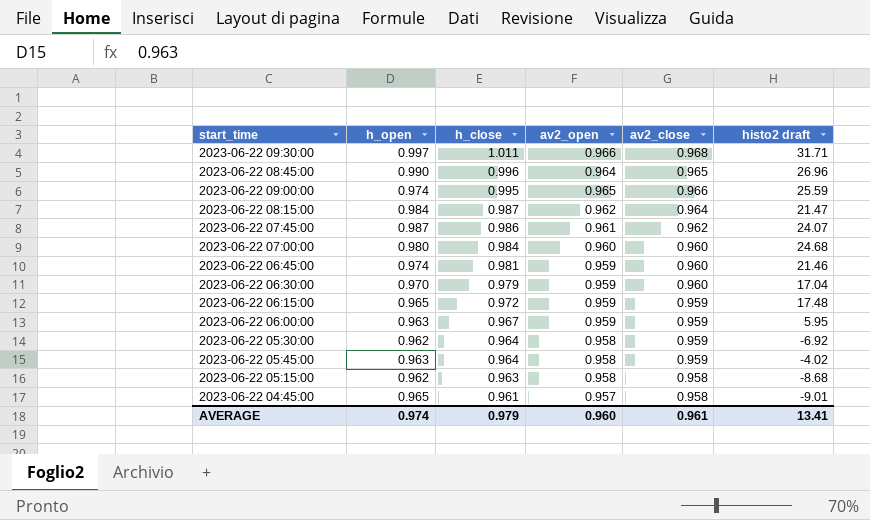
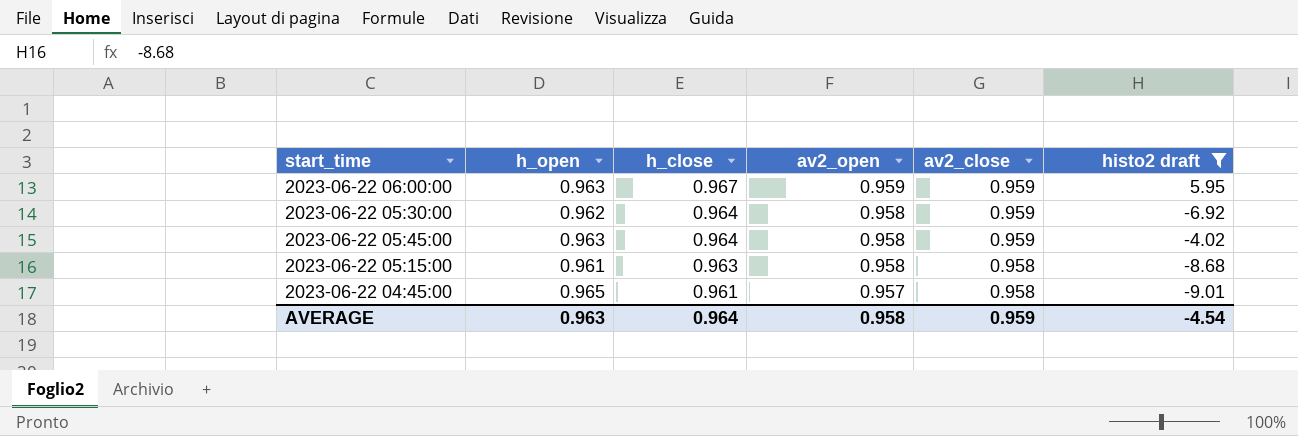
filter: none -> histo2 draft <= 5.95
2023-06-22 05:15:00 | h_open: 0.962 -> 0.961
AVERAGE | h_open: 0.974 -> 0.963
AVERAGE | h_close: 0.979 -> 0.964
AVERAGE | av2_open: 0.960 -> 0.958
AVERAGE | av2_close: 0.961 -> 0.959
AVERAGE | histo2 draft: 13.41 -> -4.54

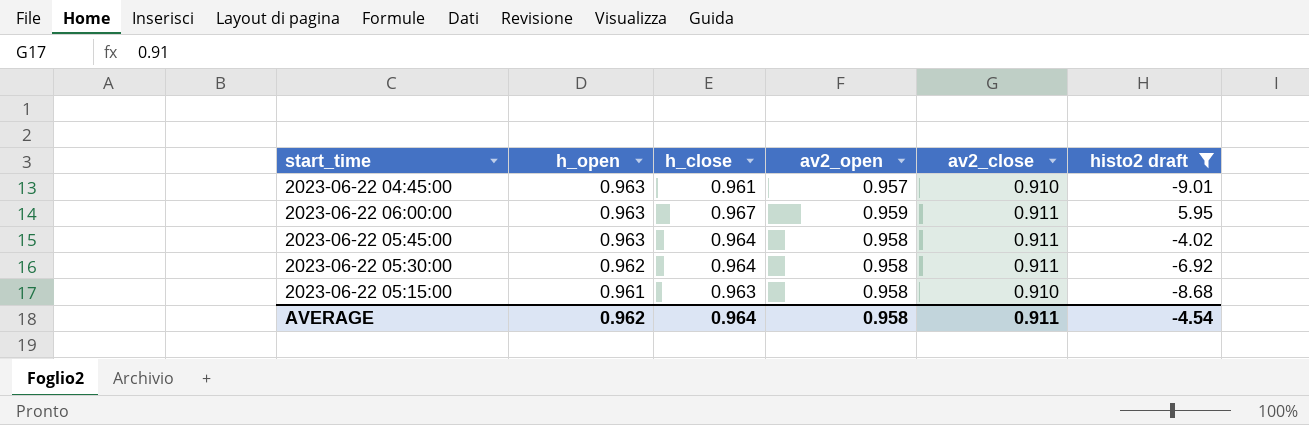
row order: h_close descending -> h_open descending
2023-06-22 04:45:00 | h_open: 0.965 -> 0.963
2023-06-22 04:45:00 | av2_close: 0.958 -> 0.910
2023-06-22 06:00:00 | av2_close: 0.959 -> 0.911
2023-06-22 05:45:00 | av2_close: 0.959 -> 0.911
2023-06-22 05:30:00 | av2_close: 0.959 -> 0.911
2023-06-22 05:15:00 | av2_close: 0.958 -> 0.910
AVERAGE | h_open: 0.963 -> 0.962
AVERAGE | av2_close: 0.959 -> 0.911

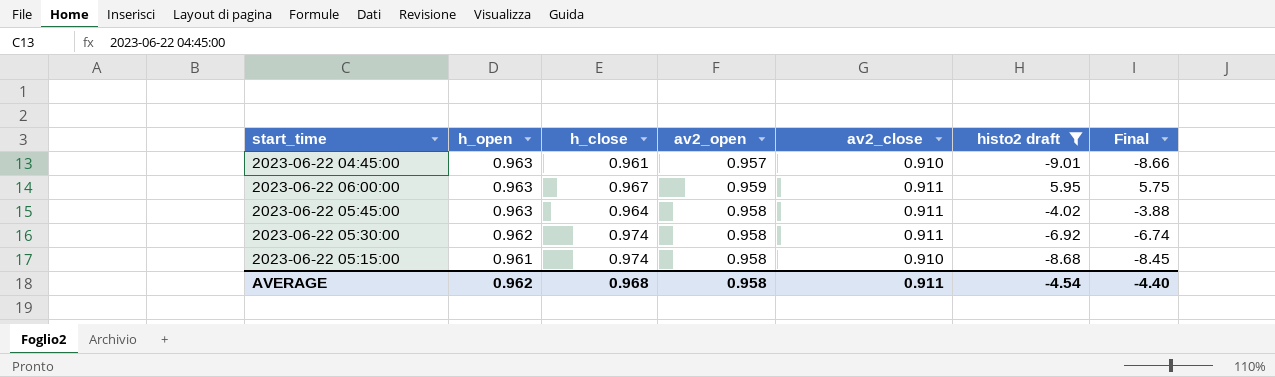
column Final | formula: none -> [h_close] * [histo2 draft]
2023-06-22 05:30:00 | h_close: 0.964 -> 0.974
2023-06-22 05:15:00 | h_close: 0.963 -> 0.974
AVERAGE | h_close: 0.964 -> 0.968

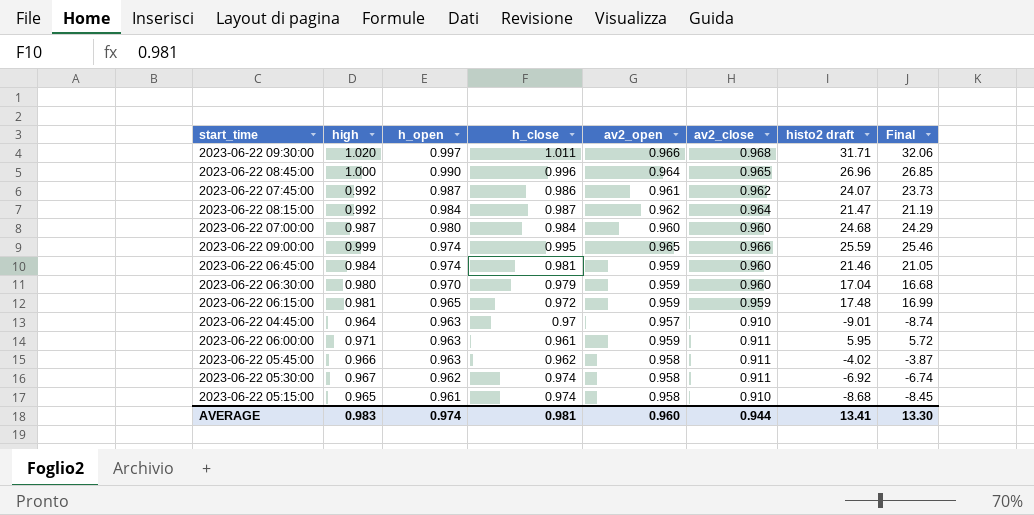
filter: histo2 draft <= 5.95 -> none
column high | position: none -> 2
2023-06-22 04:45:00 | h_close: 0.961 -> 0.97
2023-06-22 04:45:00 | Final: -8.66 -> -8.74
2023-06-22 06:00:00 | h_close: 0.967 -> 0.961
2023-06-22 06:00:00 | Final: 5.75 -> 5.72
2023-06-22 05:45:00 | h_close: 0.964 -> 0.962
2023-06-22 05:45:00 | Final: -3.88 -> -3.87
AVERAGE | h_open: 0.962 -> 0.974
AVERAGE | h_close: 0.968 -> 0.981
AVERAGE | av2_open: 0.958 -> 0.960
AVERAGE | av2_close: 0.911 -> 0.944
AVERAGE | histo2 draft: -4.54 -> 13.41
AVERAGE | Final: -4.40 -> 13.30

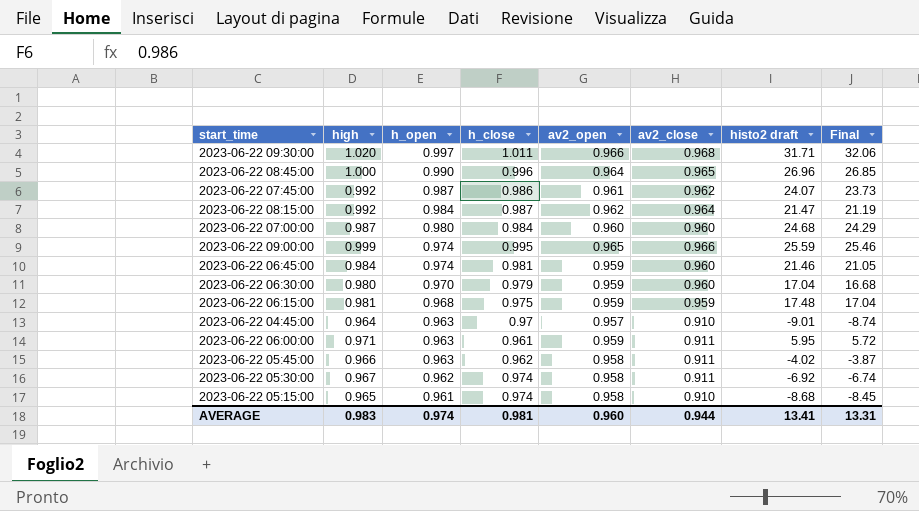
2023-06-22 06:15:00 | h_open: 0.965 -> 0.968
2023-06-22 06:15:00 | h_close: 0.972 -> 0.975
2023-06-22 06:15:00 | Final: 16.99 -> 17.04
AVERAGE | Final: 13.30 -> 13.31

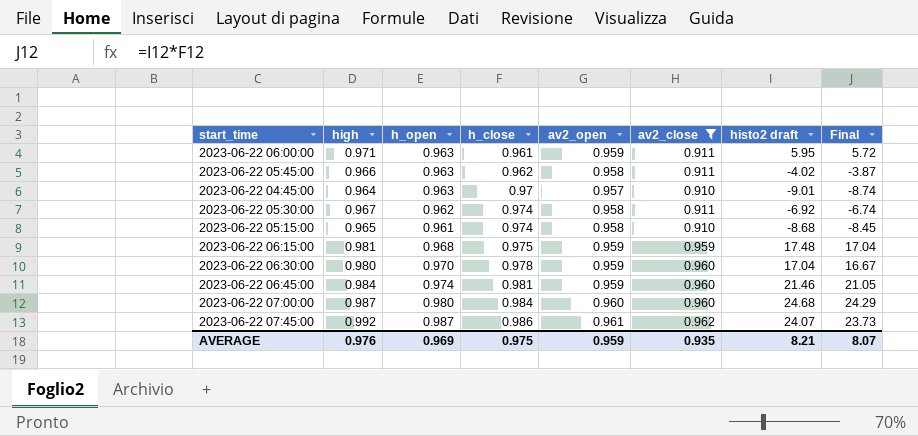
filter: none -> av2_close <= 0.962
row order: h_open descending -> h_close ascending
2023-06-22 06:30:00 | h_close: 0.979 -> 0.978
2023-06-22 06:30:00 | Final: 16.68 -> 16.67
AVERAGE | high: 0.983 -> 0.976
AVERAGE | h_open: 0.974 -> 0.969
AVERAGE | h_close: 0.981 -> 0.975
AVERAGE | av2_open: 0.960 -> 0.959
AVERAGE | av2_close: 0.944 -> 0.935
AVERAGE | histo2 draft: 13.41 -> 8.21
AVERAGE | Final: 13.31 -> 8.07

